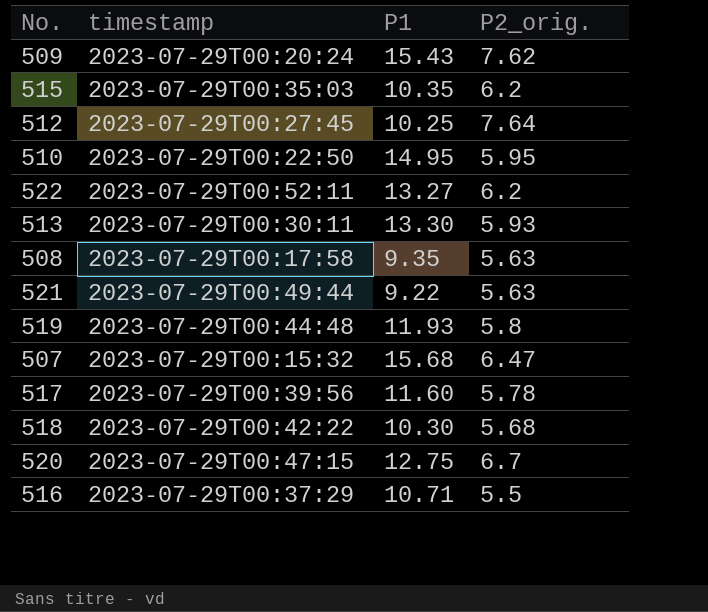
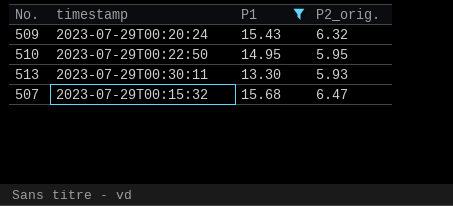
filter: none -> P1 >= 13.30
509 | P2_orig.: 7.62 -> 6.32

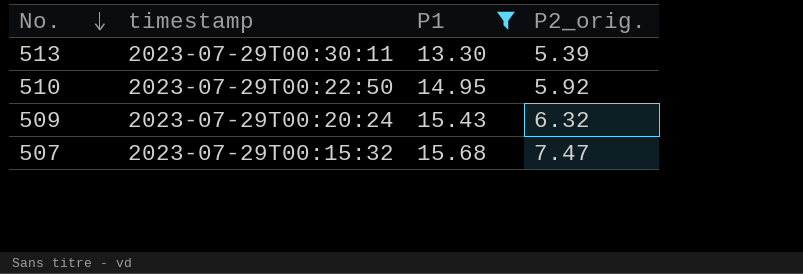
row order: none -> No. descending
513 | P2_orig.: 5.93 -> 5.39
510 | P2_orig.: 5.95 -> 5.92
507 | P2_orig.: 6.47 -> 7.47

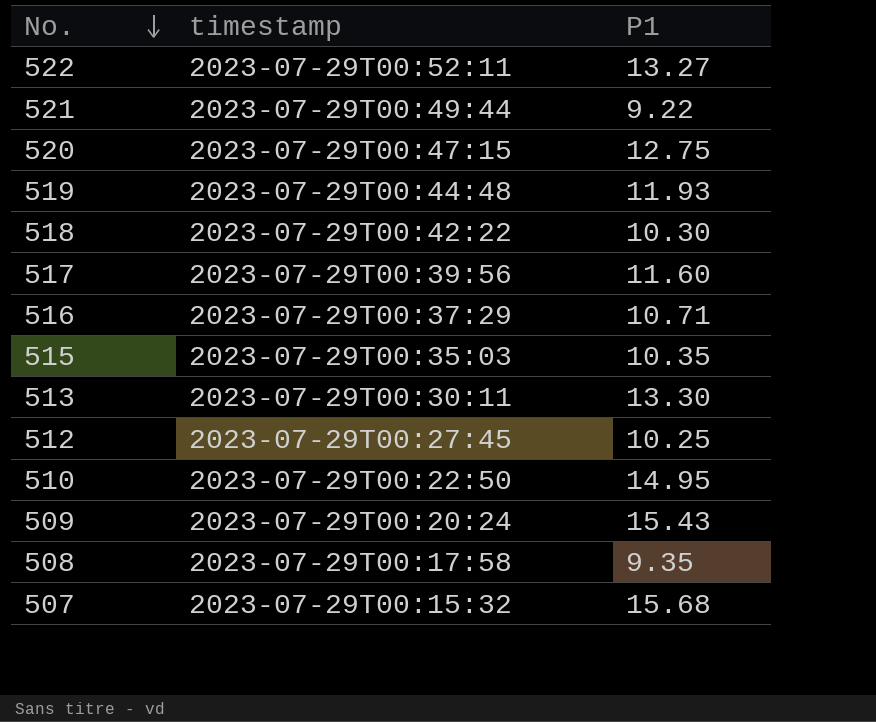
filter: P1 >= 13.30 -> none
column P2_orig. | position: 4 -> none

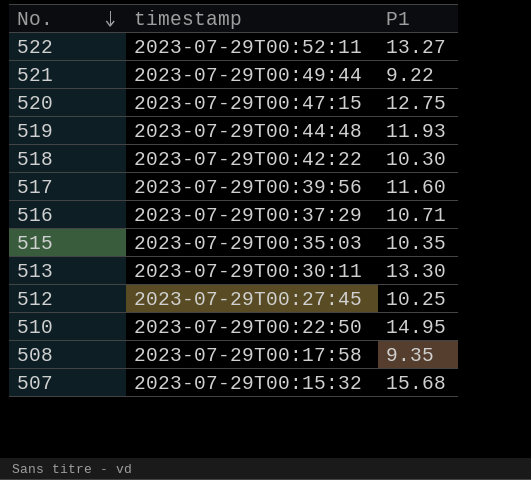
row 509: 2023-07-29T00:20:24 | 15.43 -> none

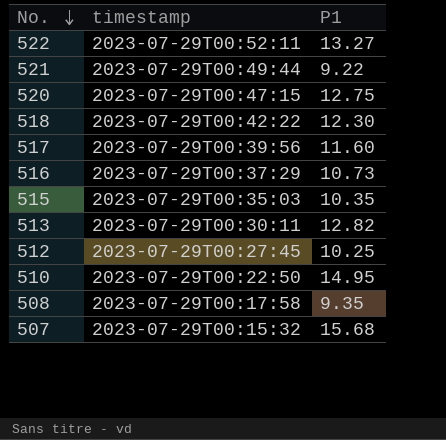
row 519: 2023-07-29T00:44:48 | 11.93 -> none
518 | P1: 10.30 -> 12.30
516 | P1: 10.71 -> 10.73
513 | P1: 13.30 -> 12.82

